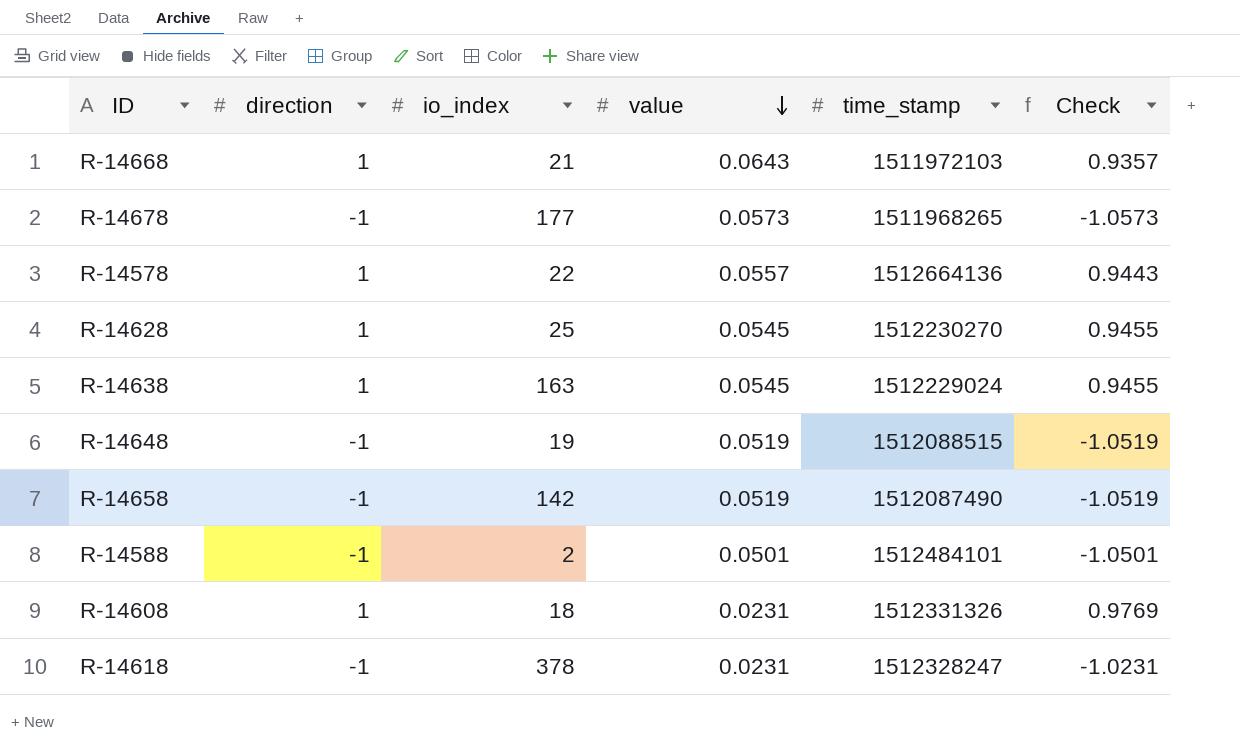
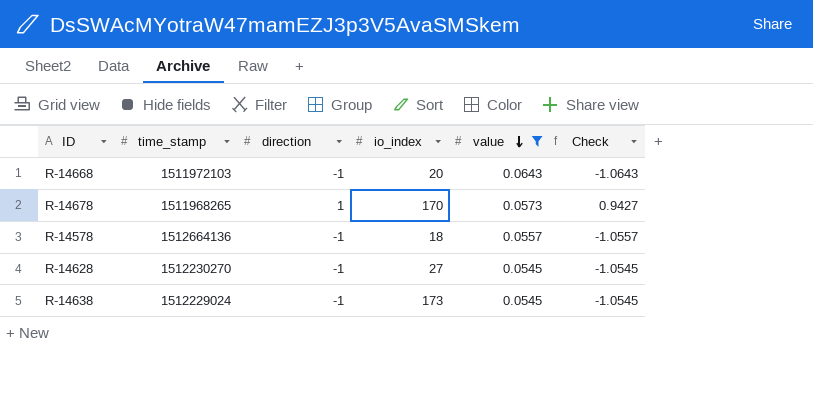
filter: none -> value >= 0.0545
column time_stamp | position: 5 -> 2
R-14668 | direction: 1 -> -1
R-14668 | io_index: 21 -> 20
R-14668 | Check: 0.9357 -> -1.0643
R-14678 | direction: -1 -> 1
R-14678 | io_index: 177 -> 170
R-14678 | Check: -1.0573 -> 0.9427
R-14578 | direction: 1 -> -1
R-14578 | io_index: 22 -> 18
R-14578 | Check: 0.9443 -> -1.0557
R-14628 | direction: 1 -> -1
R-14628 | io_index: 25 -> 27
R-14628 | Check: 0.9455 -> -1.0545
R-14638 | direction: 1 -> -1
R-14638 | io_index: 163 -> 173
R-14638 | Check: 0.9455 -> -1.0545

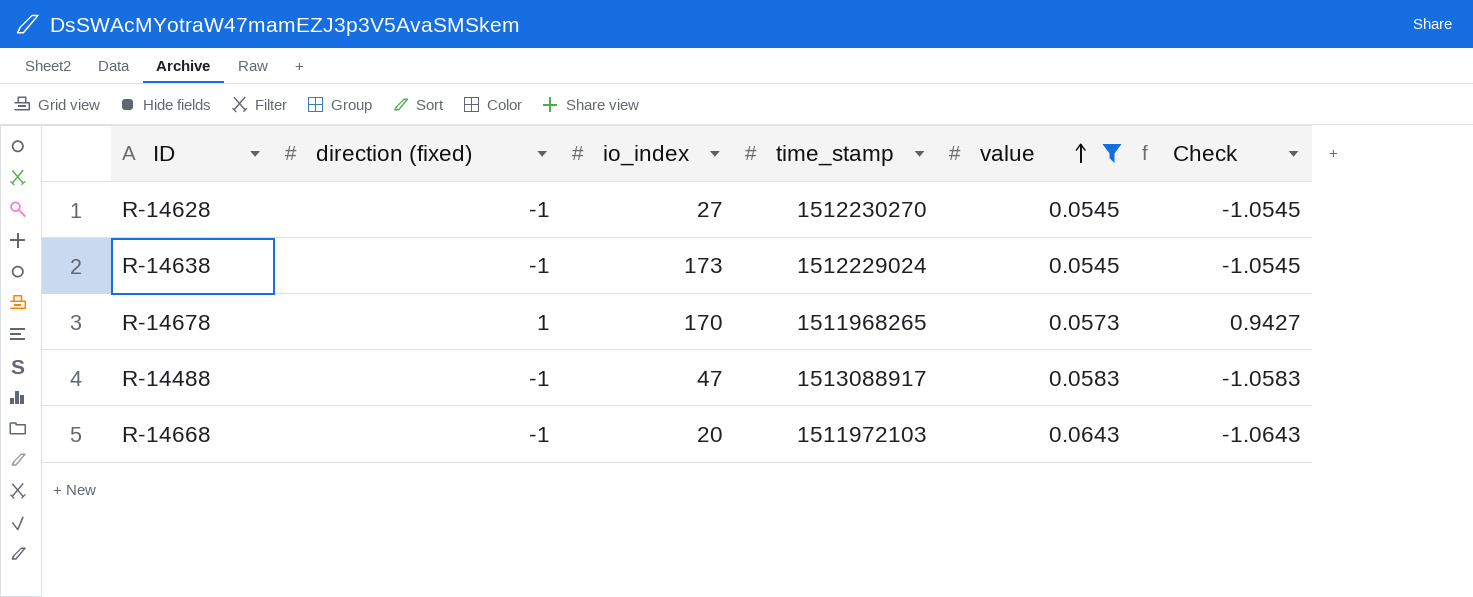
row order: value descending -> value ascending
column name: direction -> direction (fixed)
column time_stamp | position: 2 -> 4
row R-14578: 1512664136 | -1 | 18 | 0.0557 | -1.0557 -> none
row R-14488: none -> -1 | 47 | 1513088917 | 0.0583 | -1.0583

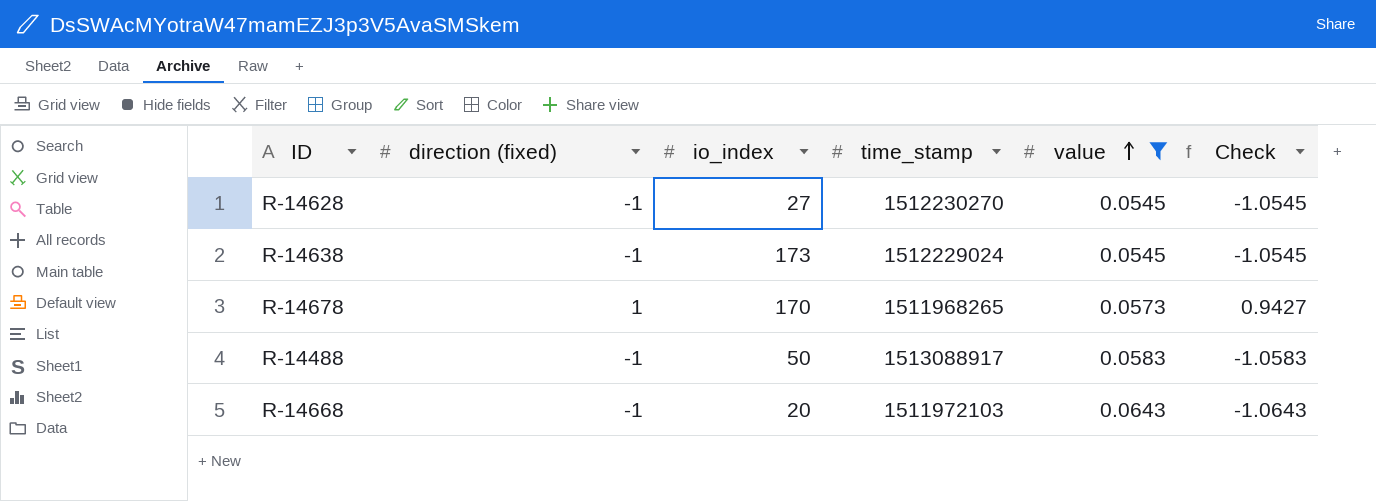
R-14488 | io_index: 47 -> 50

